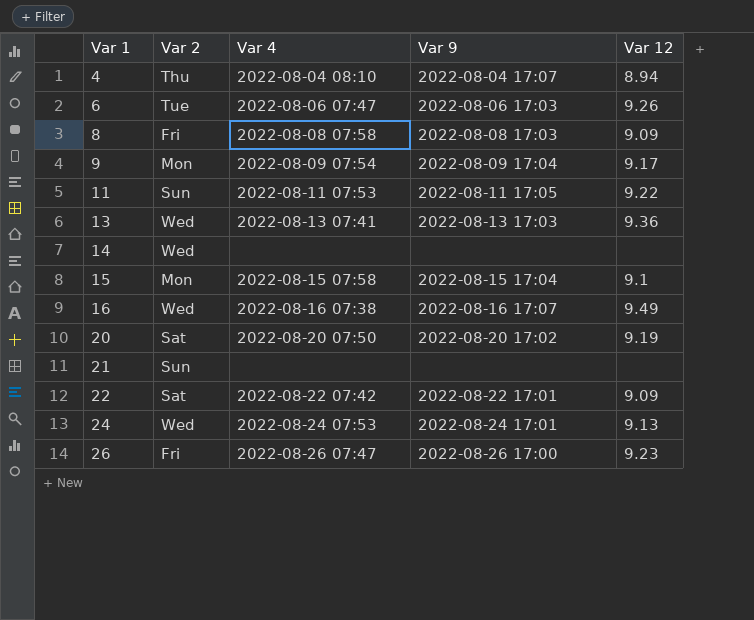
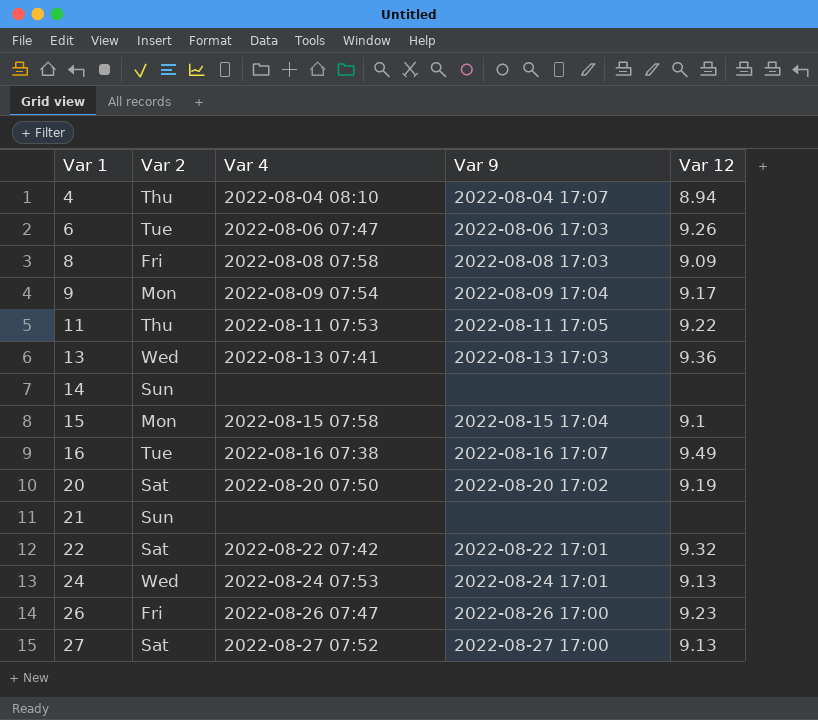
11 | Var 2: Sun -> Thu
14 | Var 2: Wed -> Sun
16 | Var 2: Wed -> Tue
22 | Var 12: 9.09 -> 9.32
row 27: none -> Sat | 2022-08-27 07:52 | 2022-08-27 17:00 | 9.13

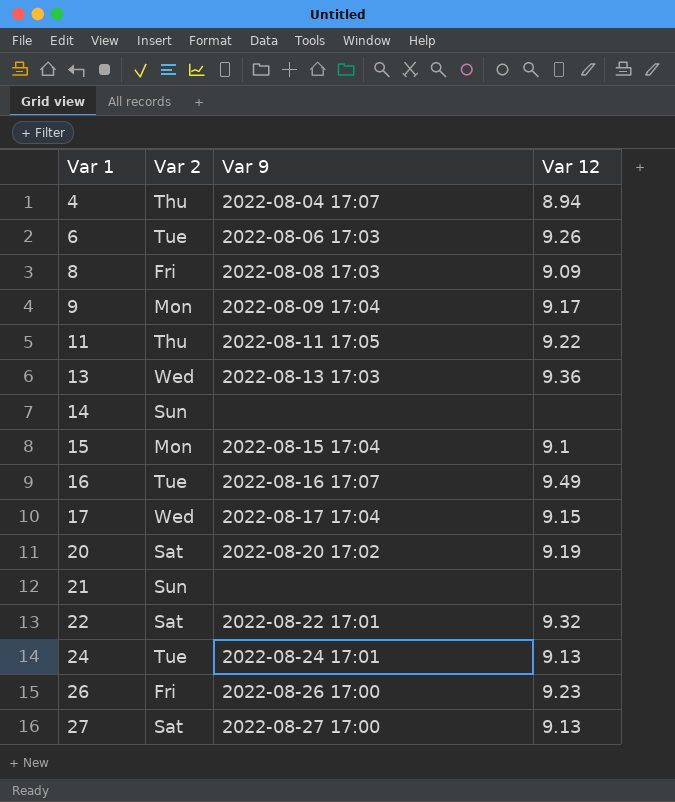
column Var 4 | position: 3 -> none
row 17: none -> Wed | 2022-08-17 17:04 | 9.15
24 | Var 2: Wed -> Tue

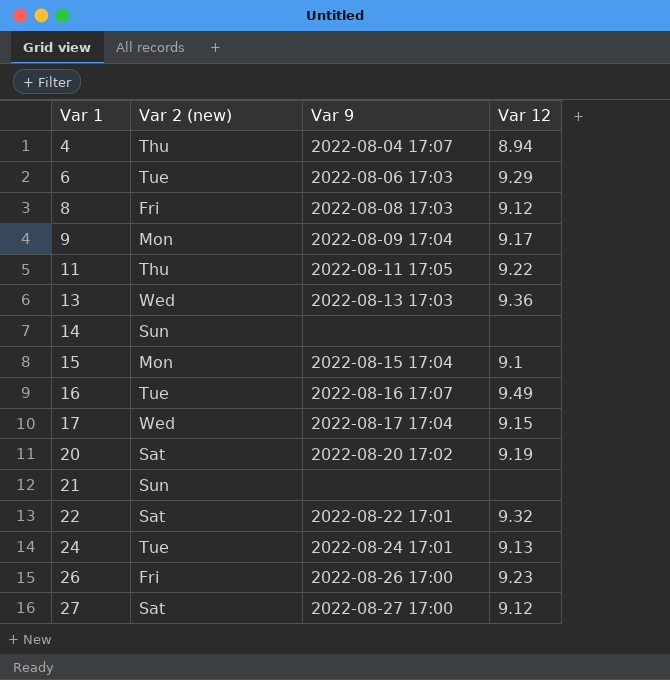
column name: Var 2 -> Var 2 (new)
6 | Var 12: 9.26 -> 9.29
8 | Var 12: 9.09 -> 9.12
27 | Var 12: 9.13 -> 9.12

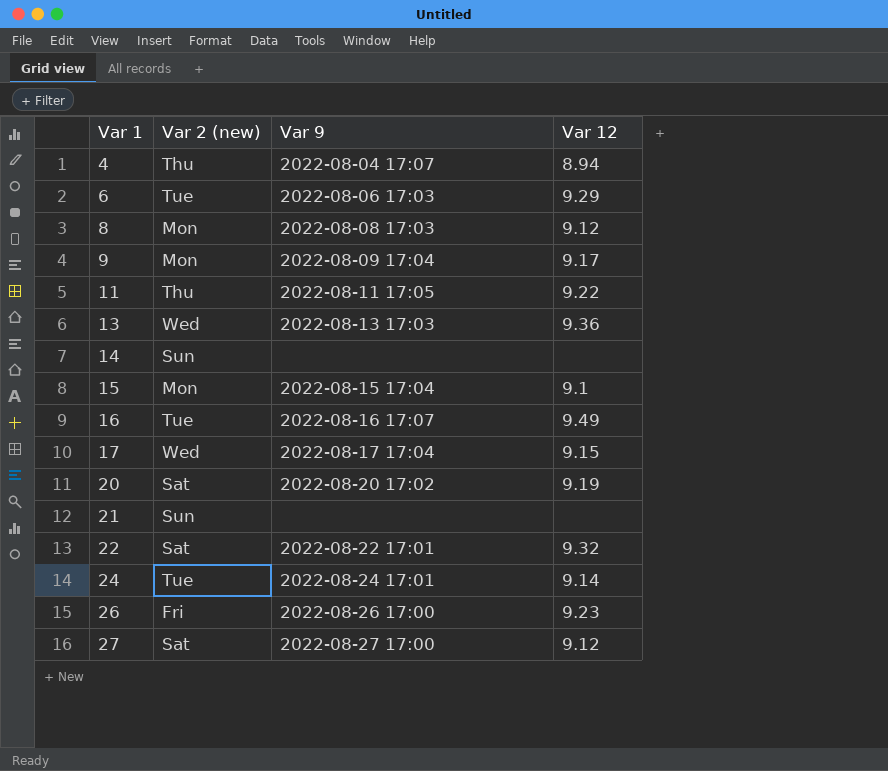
8 | Var 2 (new): Fri -> Mon
24 | Var 12: 9.13 -> 9.14

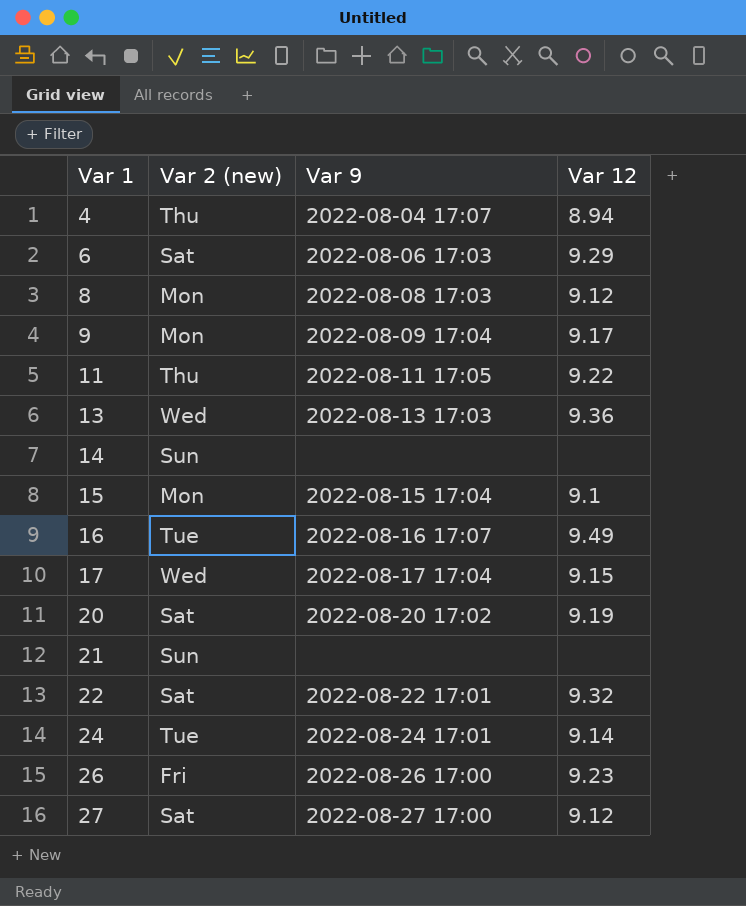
6 | Var 2 (new): Tue -> Sat

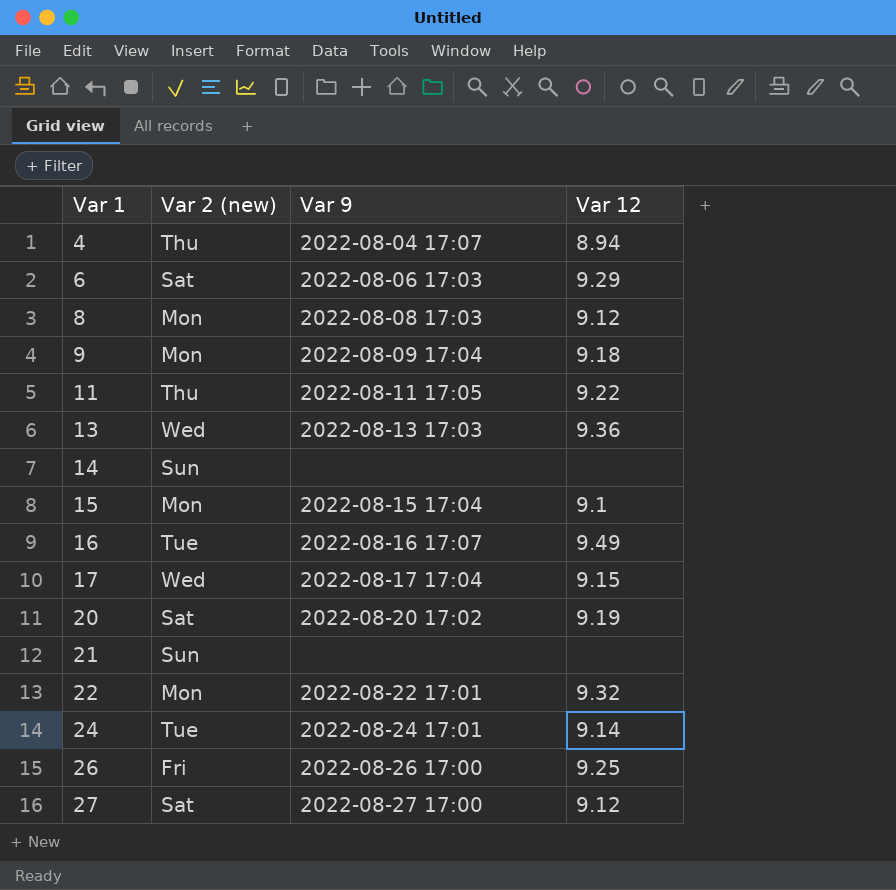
9 | Var 12: 9.17 -> 9.18
22 | Var 2 (new): Sat -> Mon
26 | Var 12: 9.23 -> 9.25

